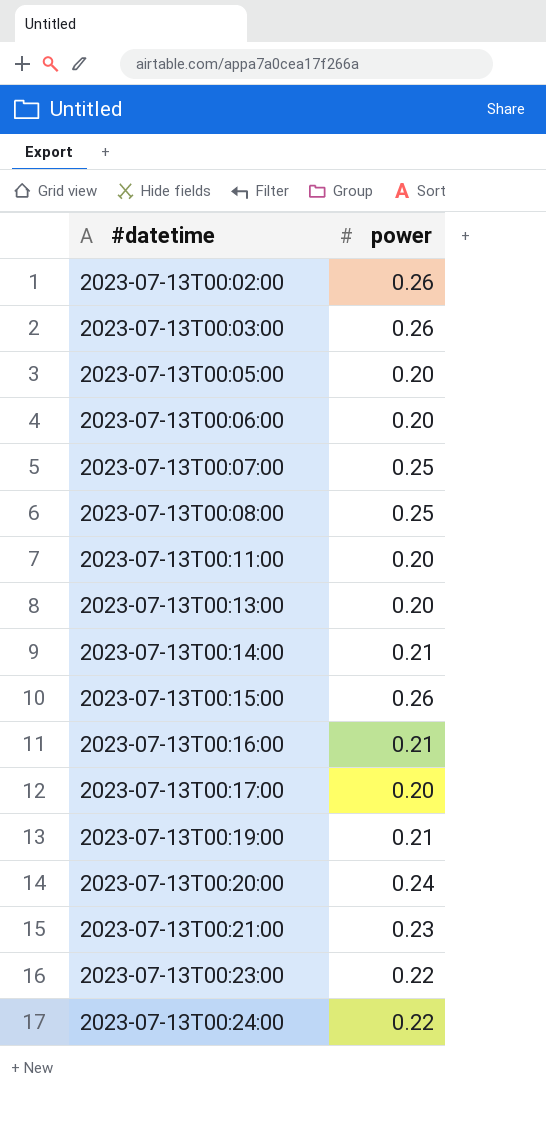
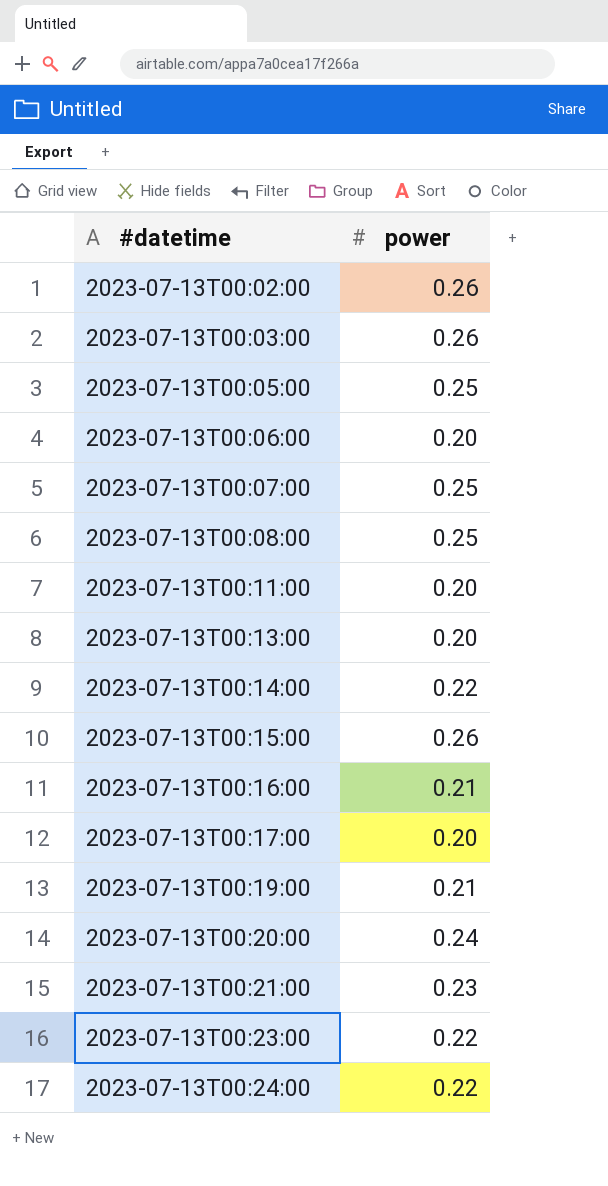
2023-07-13T00:05:00 | power: 0.20 -> 0.25
2023-07-13T00:14:00 | power: 0.21 -> 0.22

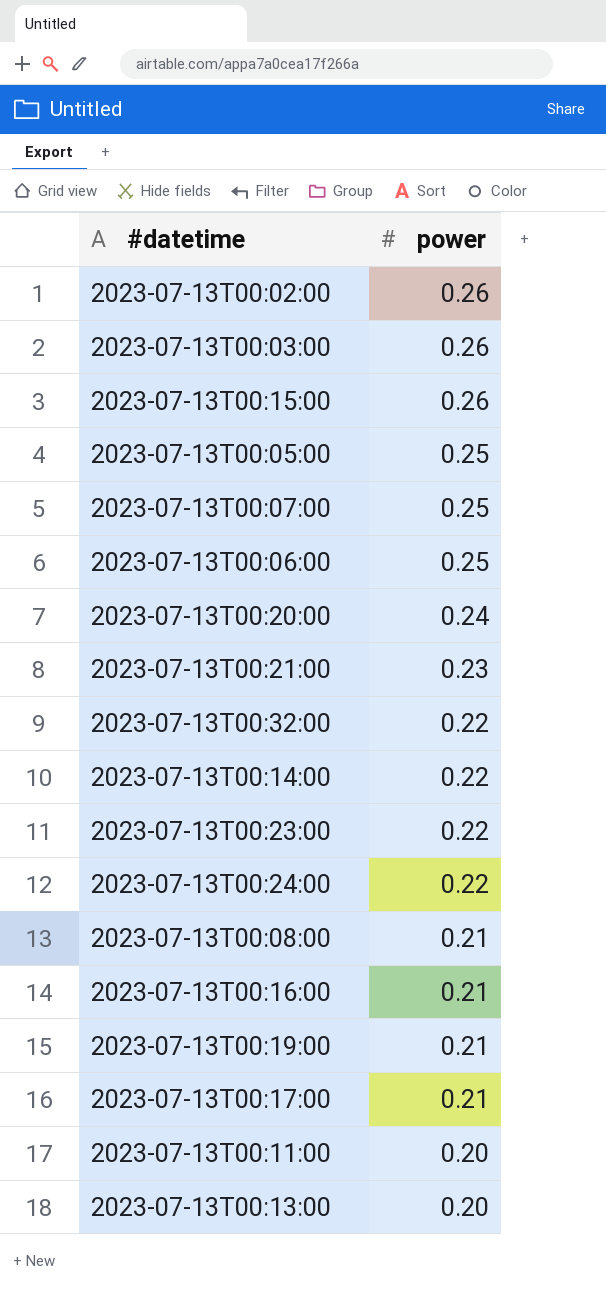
row order: #datetime ascending -> power descending
2023-07-13T00:06:00 | power: 0.20 -> 0.25
row 2023-07-13T00:32:00: none -> 0.22
2023-07-13T00:08:00 | power: 0.25 -> 0.21
2023-07-13T00:17:00 | power: 0.20 -> 0.21

